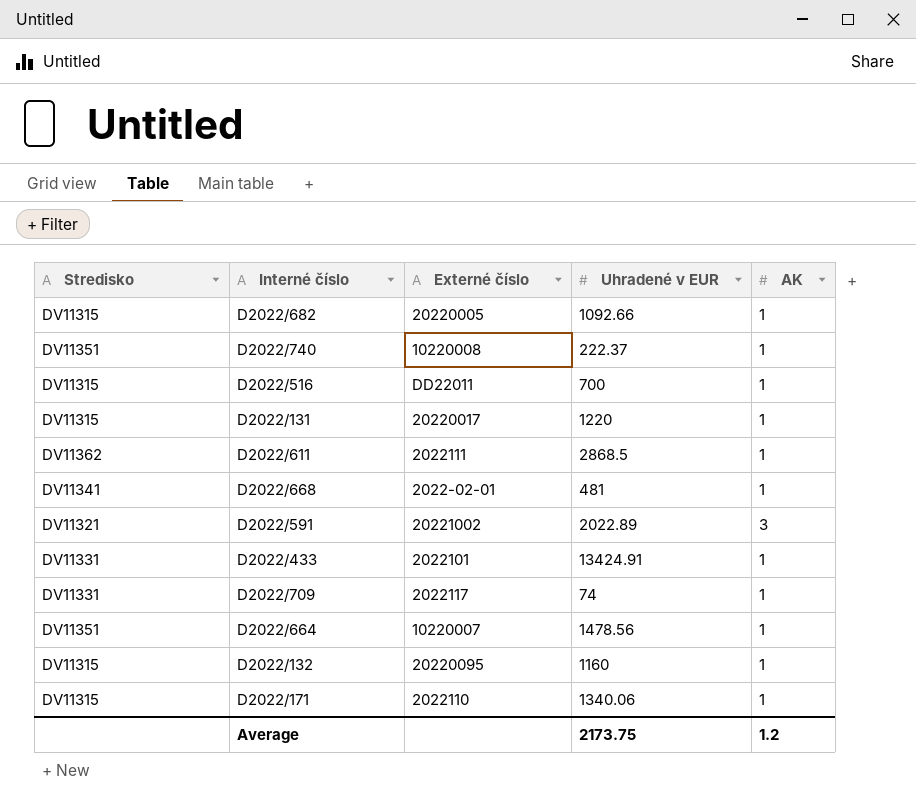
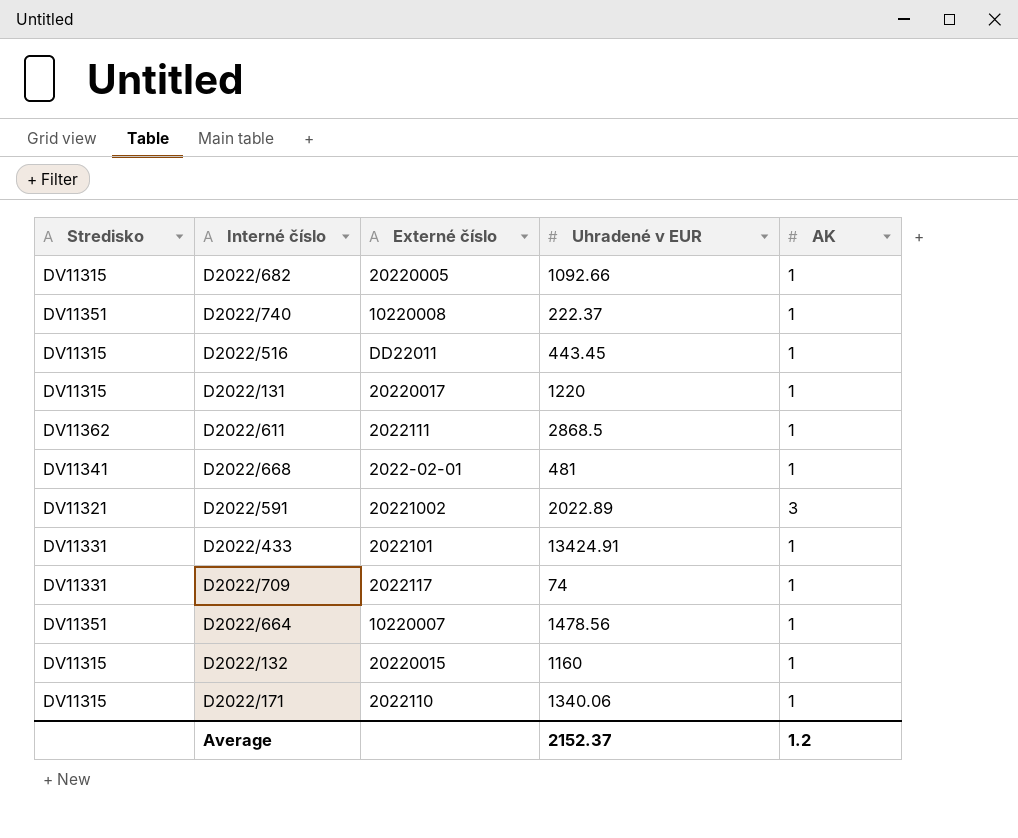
D2022/516 | Uhradené v EUR: 700 -> 443.45
D2022/132 | Externé číslo: 20220095 -> 20220015
Average | Uhradené v EUR: 2173.75 -> 2152.37

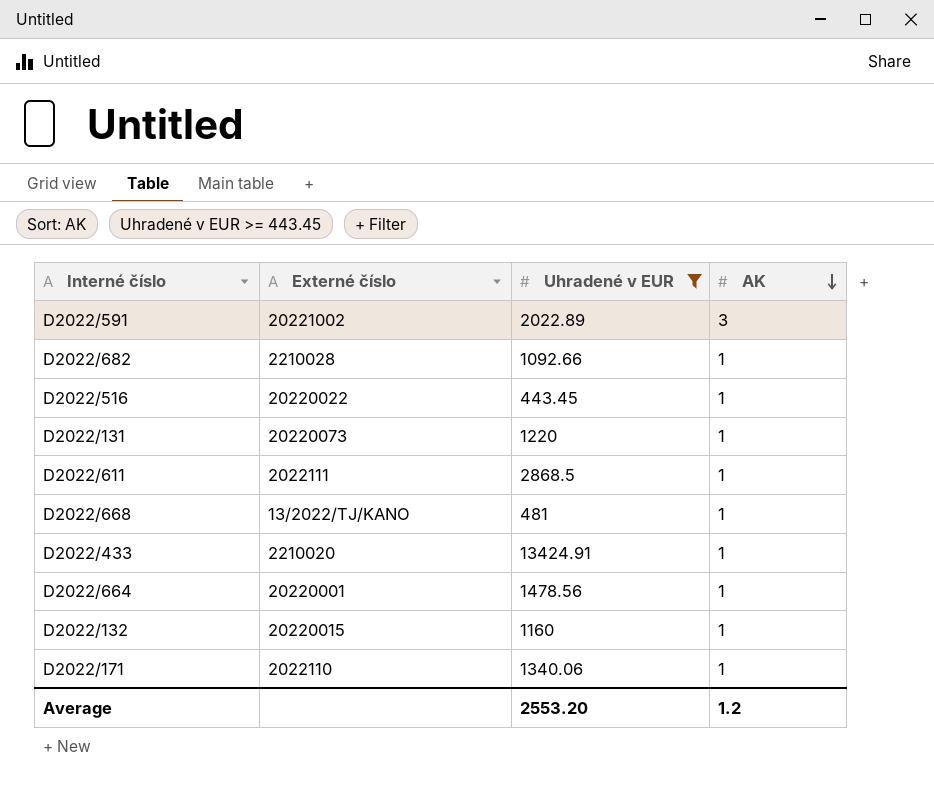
filter: none -> Uhradené v EUR >= 443.45
row order: none -> AK descending
column Stredisko | position: 1 -> none
D2022/682 | Externé číslo: 20220005 -> 2210028
D2022/516 | Externé číslo: DD22011 -> 20220022
D2022/131 | Externé číslo: 20220017 -> 20220073
D2022/668 | Externé číslo: 2022-02-01 -> 13/2022/TJ/KANO
D2022/433 | Externé číslo: 2022101 -> 2210020
D2022/664 | Externé číslo: 10220007 -> 20220001
Average | Uhradené v EUR: 2152.37 -> 2553.20

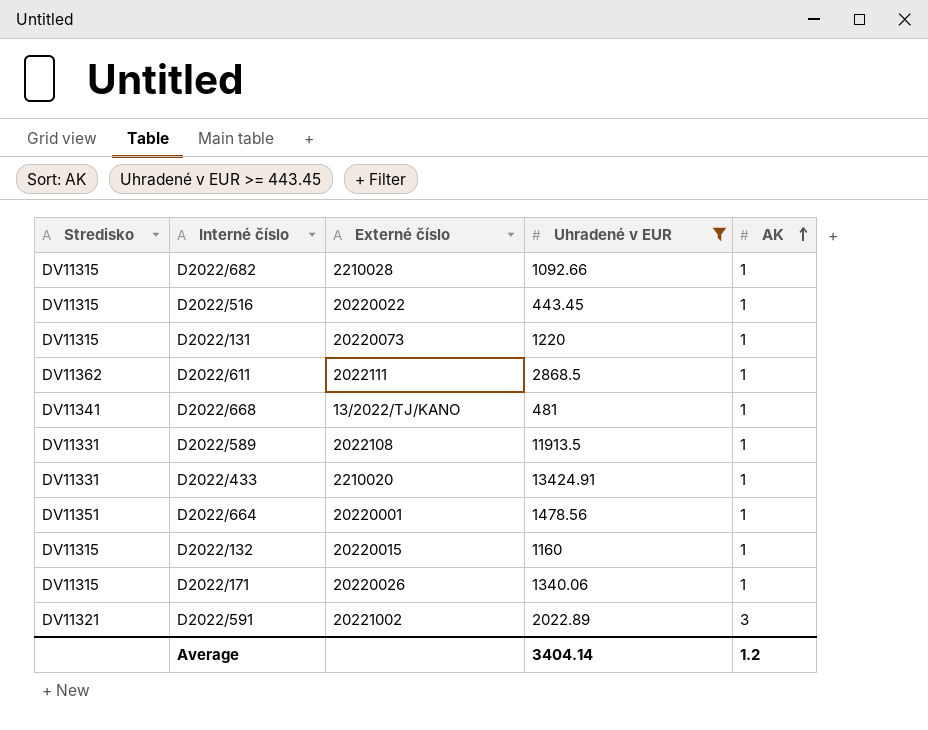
row order: AK descending -> AK ascending
column Stredisko | position: none -> 1
row D2022/589: none -> DV11331 | 2022108 | 11913.5 | 1
D2022/171 | Externé číslo: 2022110 -> 20220026
Average | Uhradené v EUR: 2553.20 -> 3404.14

